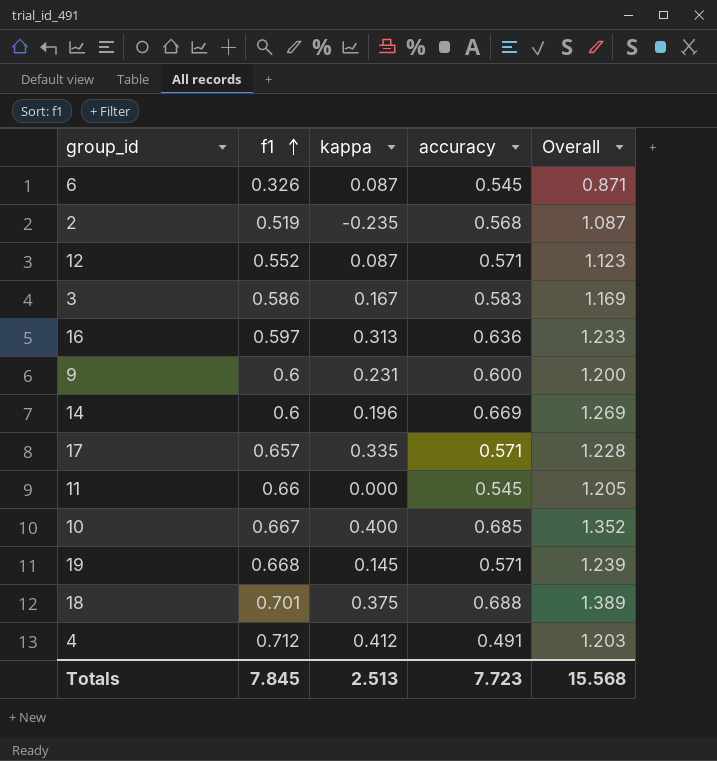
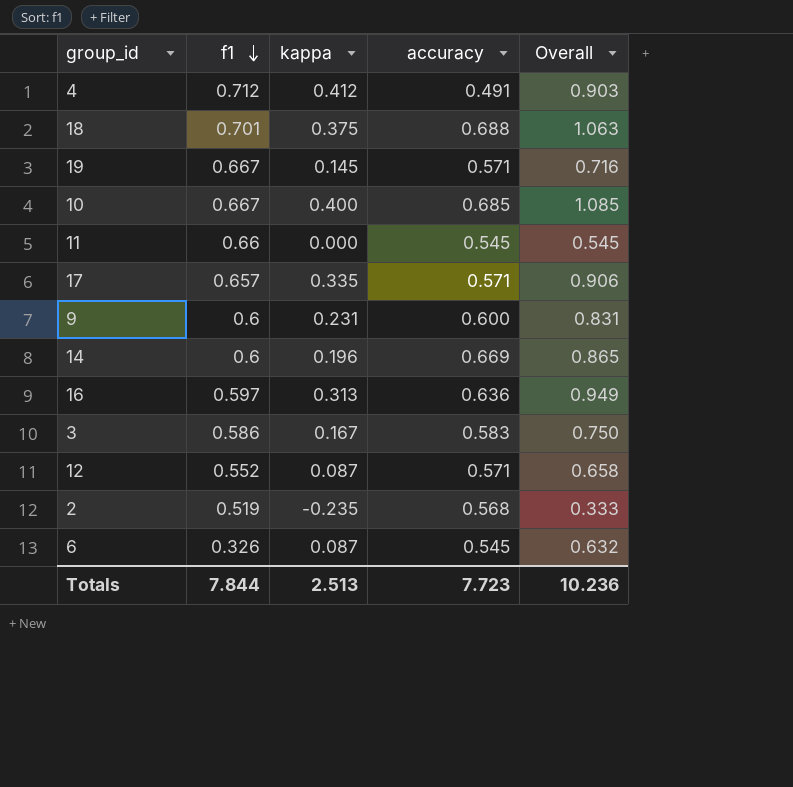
row order: f1 ascending -> f1 descending
column Overall | formula: [f1] + [accuracy] -> [kappa] + [accuracy]
19 | f1: 0.668 -> 0.667
Totals | f1: 7.845 -> 7.844
Totals | Overall: 15.568 -> 10.236

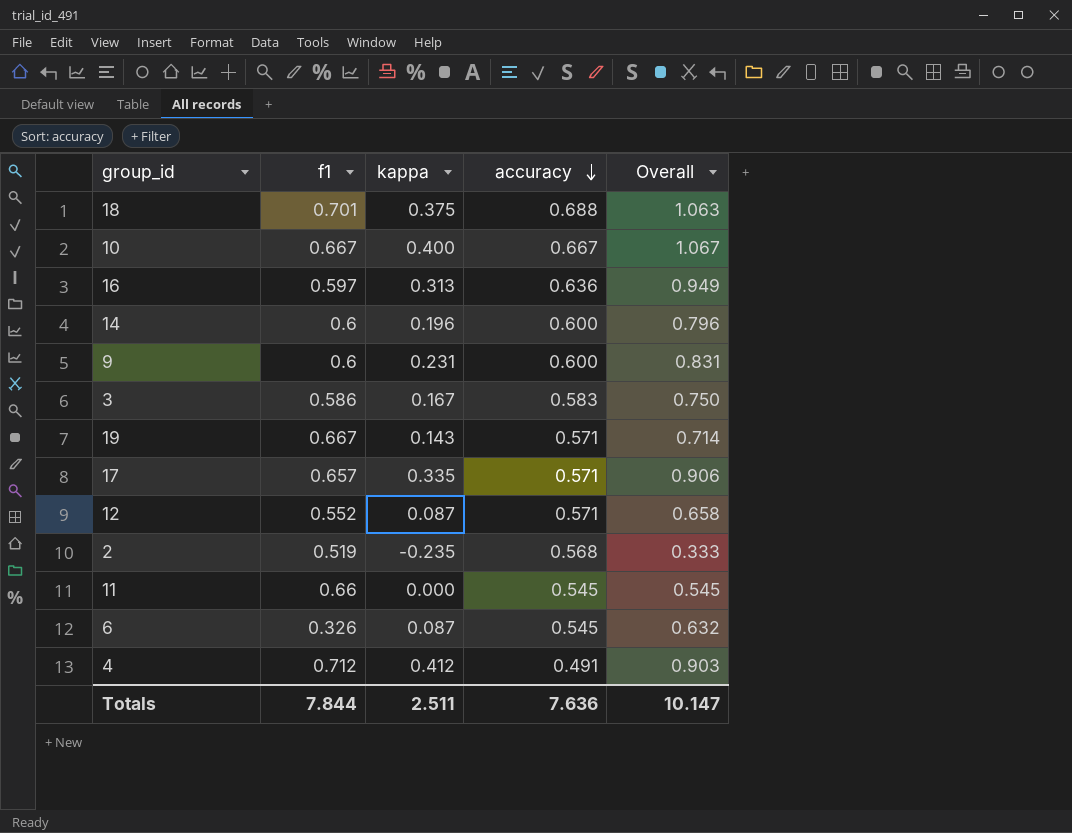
row order: f1 descending -> accuracy descending
10 | accuracy: 0.685 -> 0.667
10 | Overall: 1.085 -> 1.067
14 | accuracy: 0.669 -> 0.600
14 | Overall: 0.865 -> 0.796
19 | kappa: 0.145 -> 0.143
19 | Overall: 0.716 -> 0.714
Totals | kappa: 2.513 -> 2.511
Totals | accuracy: 7.723 -> 7.636
Totals | Overall: 10.236 -> 10.147

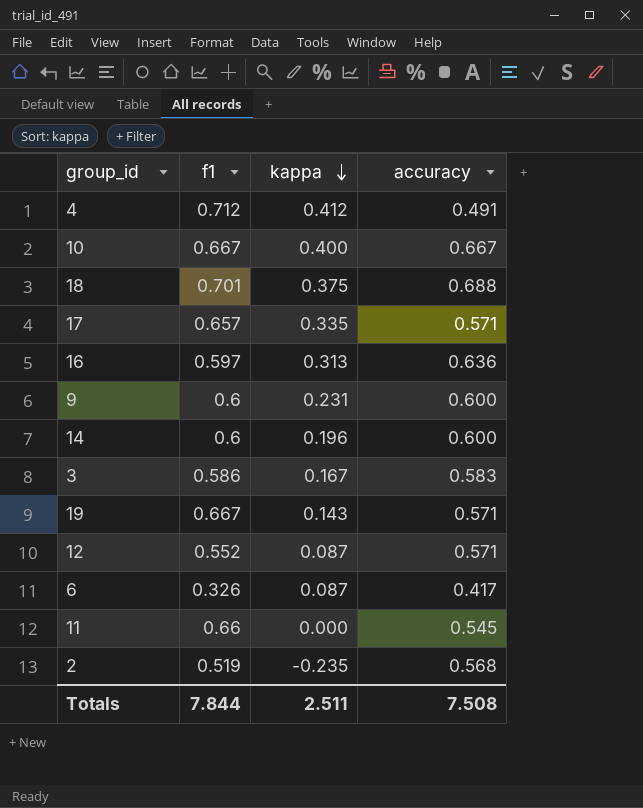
row order: accuracy descending -> kappa descending
column Overall | formula: [kappa] + [accuracy] -> none
6 | accuracy: 0.545 -> 0.417
Totals | accuracy: 7.636 -> 7.508

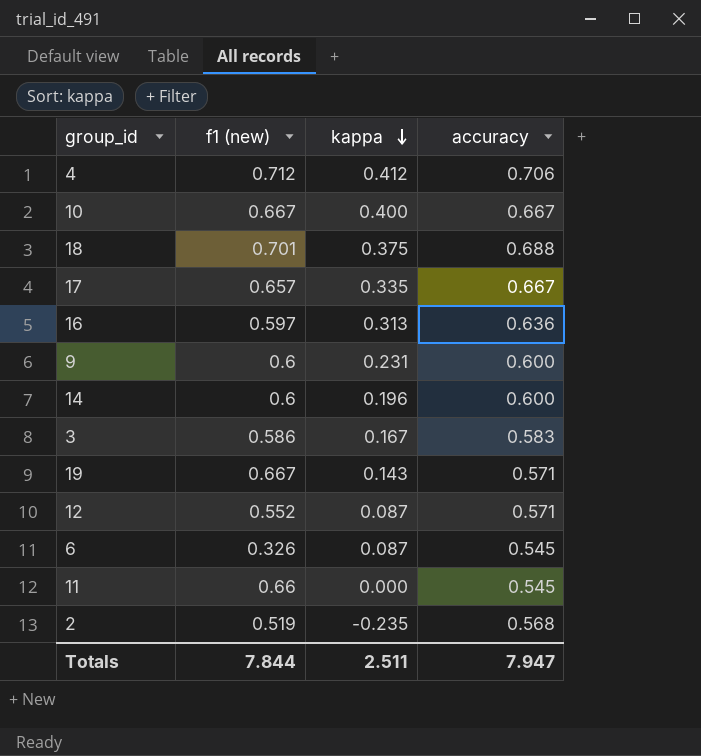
column name: f1 -> f1 (new)
4 | accuracy: 0.491 -> 0.706
17 | accuracy: 0.571 -> 0.667
6 | accuracy: 0.417 -> 0.545
Totals | accuracy: 7.508 -> 7.947

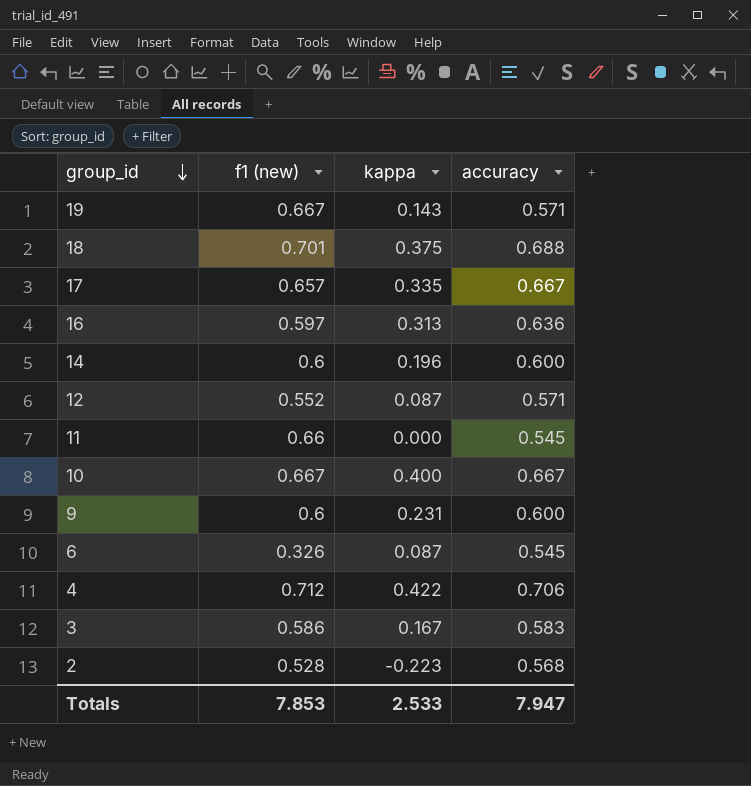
row order: kappa descending -> group_id descending
4 | kappa: 0.412 -> 0.422
2 | f1 (new): 0.519 -> 0.528
2 | kappa: -0.235 -> -0.223
Totals | f1 (new): 7.844 -> 7.853
Totals | kappa: 2.511 -> 2.533

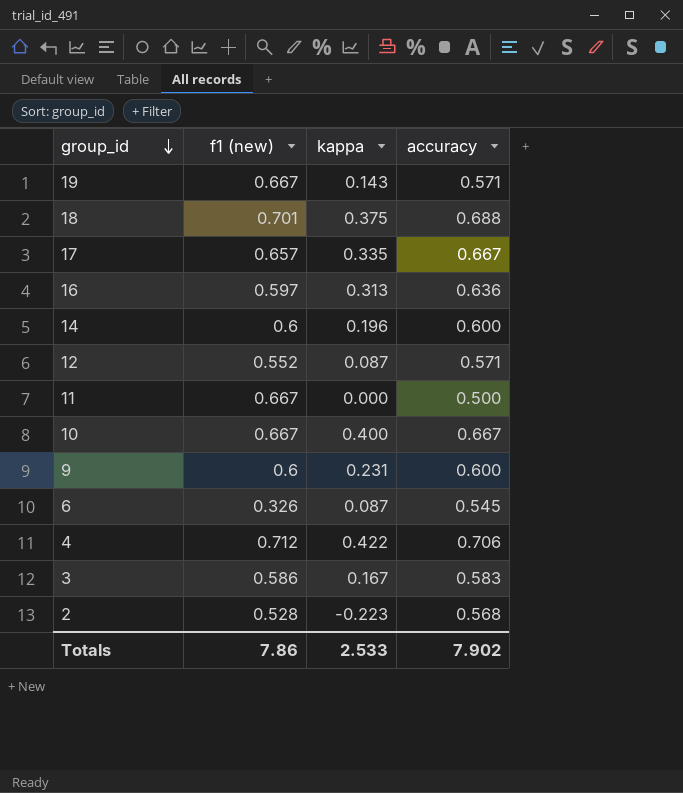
11 | f1 (new): 0.66 -> 0.667
11 | accuracy: 0.545 -> 0.500
Totals | f1 (new): 7.853 -> 7.86
Totals | accuracy: 7.947 -> 7.902

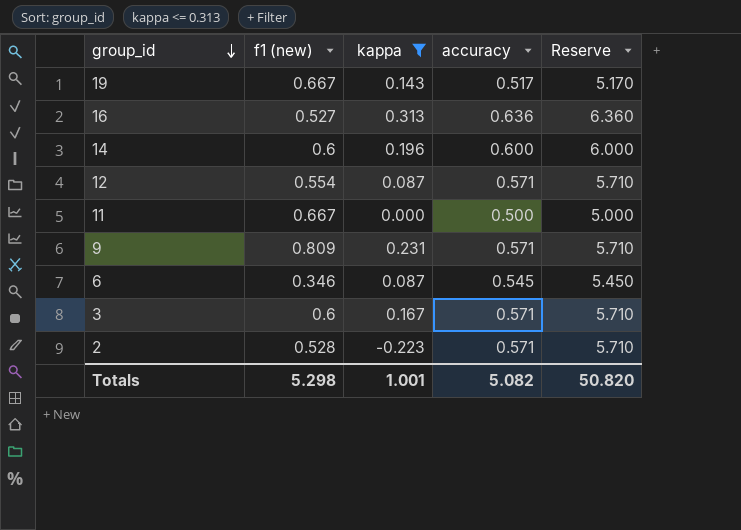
filter: none -> kappa <= 0.313
column Reserve | formula: none -> [accuracy] * 10
19 | accuracy: 0.571 -> 0.517
16 | f1 (new): 0.597 -> 0.527
12 | f1 (new): 0.552 -> 0.554
9 | f1 (new): 0.6 -> 0.809
9 | accuracy: 0.600 -> 0.571
6 | f1 (new): 0.326 -> 0.346
3 | f1 (new): 0.586 -> 0.6
3 | accuracy: 0.583 -> 0.571
2 | accuracy: 0.568 -> 0.571
Totals | f1 (new): 7.86 -> 5.298
Totals | kappa: 2.533 -> 1.001
Totals | accuracy: 7.902 -> 5.082

